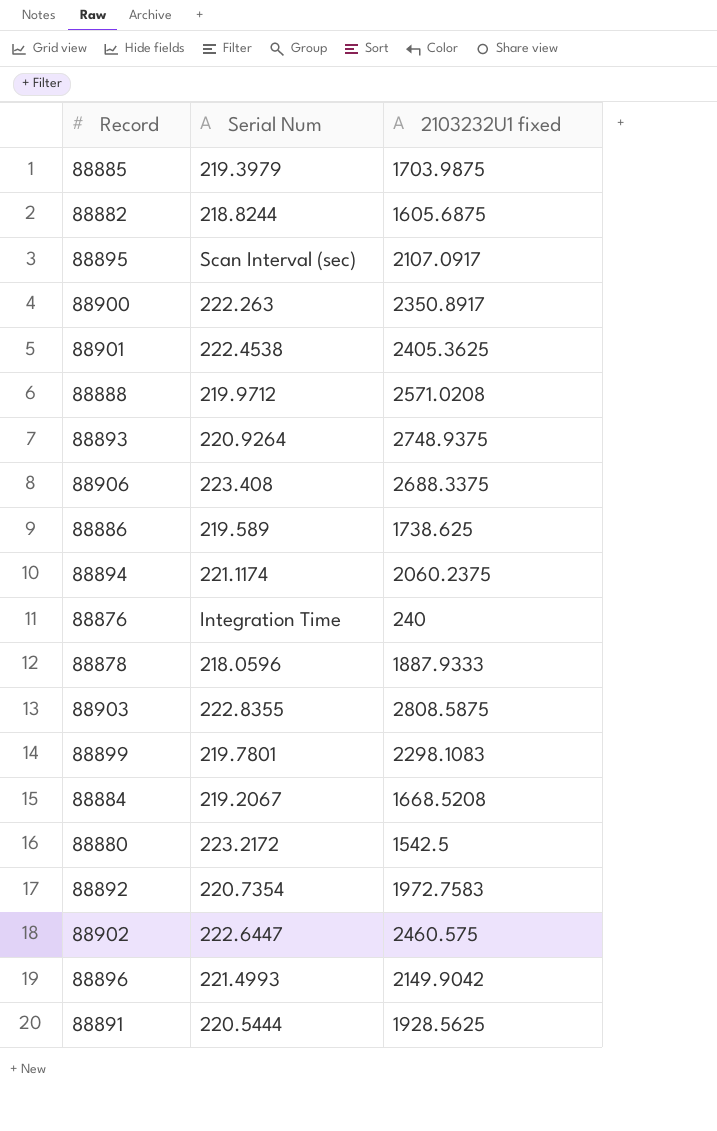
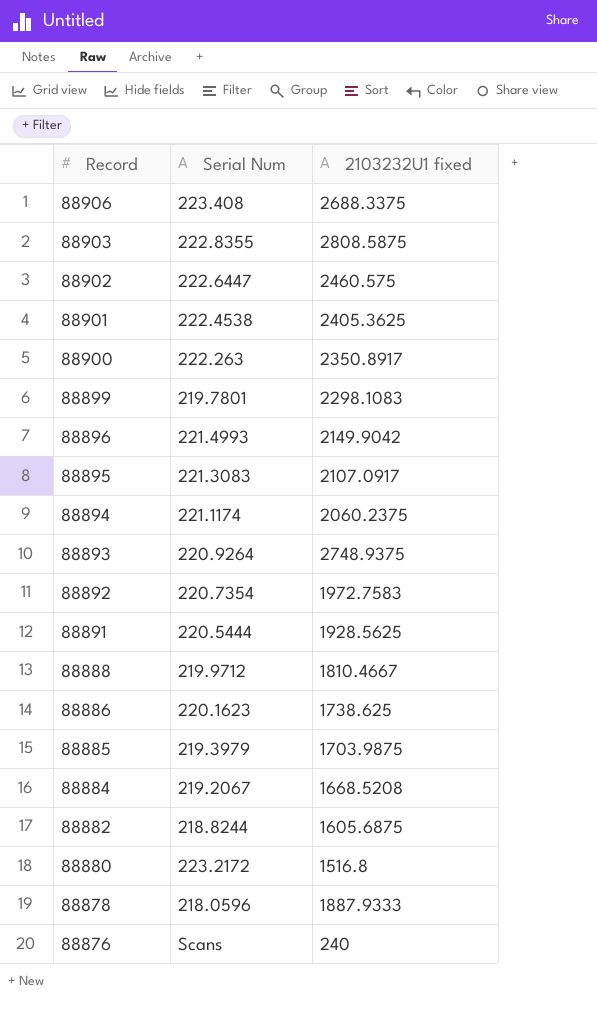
row order: none -> Record descending
88895 | Serial Num: Scan Interval (sec) -> 221.3083
88888 | 2103232U1 fixed: 2571.0208 -> 1810.4667
88886 | Serial Num: 219.589 -> 220.1623
88880 | 2103232U1 fixed: 1542.5 -> 1516.8
88876 | Serial Num: Integration Time -> Scans

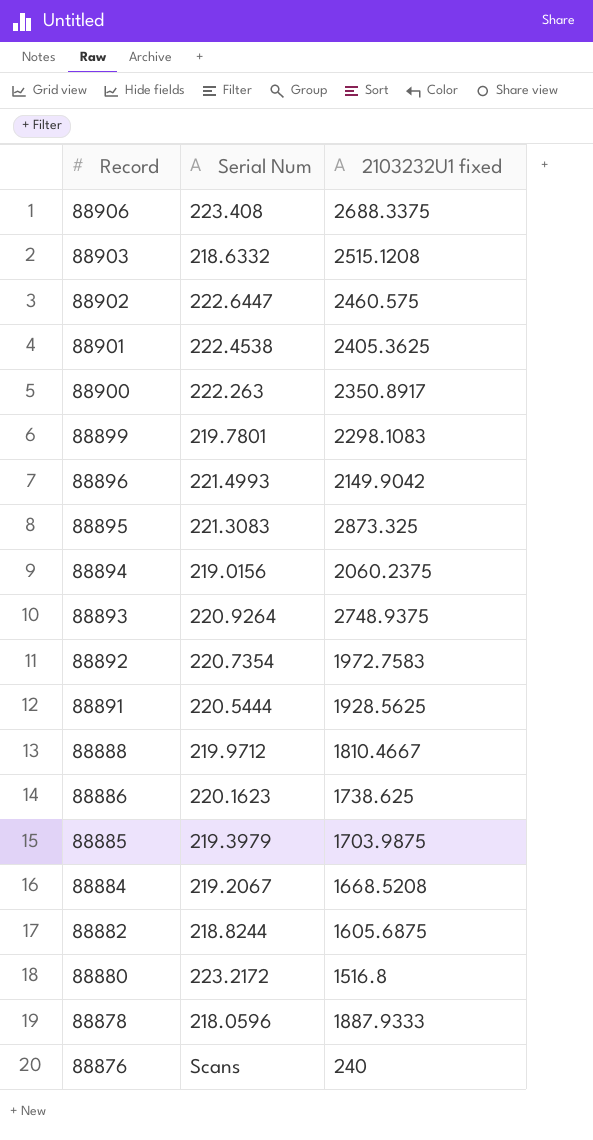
88903 | Serial Num: 222.8355 -> 218.6332
88903 | 2103232U1 fixed: 2808.5875 -> 2515.1208
88895 | 2103232U1 fixed: 2107.0917 -> 2873.325
88894 | Serial Num: 221.1174 -> 219.0156

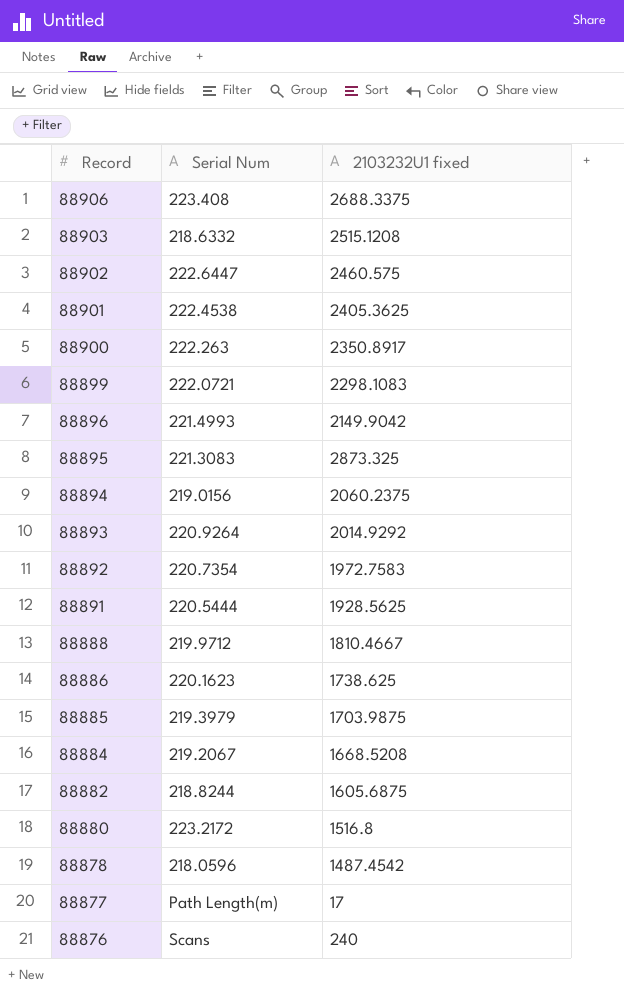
88899 | Serial Num: 219.7801 -> 222.0721
88893 | 2103232U1 fixed: 2748.9375 -> 2014.9292
88878 | 2103232U1 fixed: 1887.9333 -> 1487.4542
row 88877: none -> Path Length(m) | 17

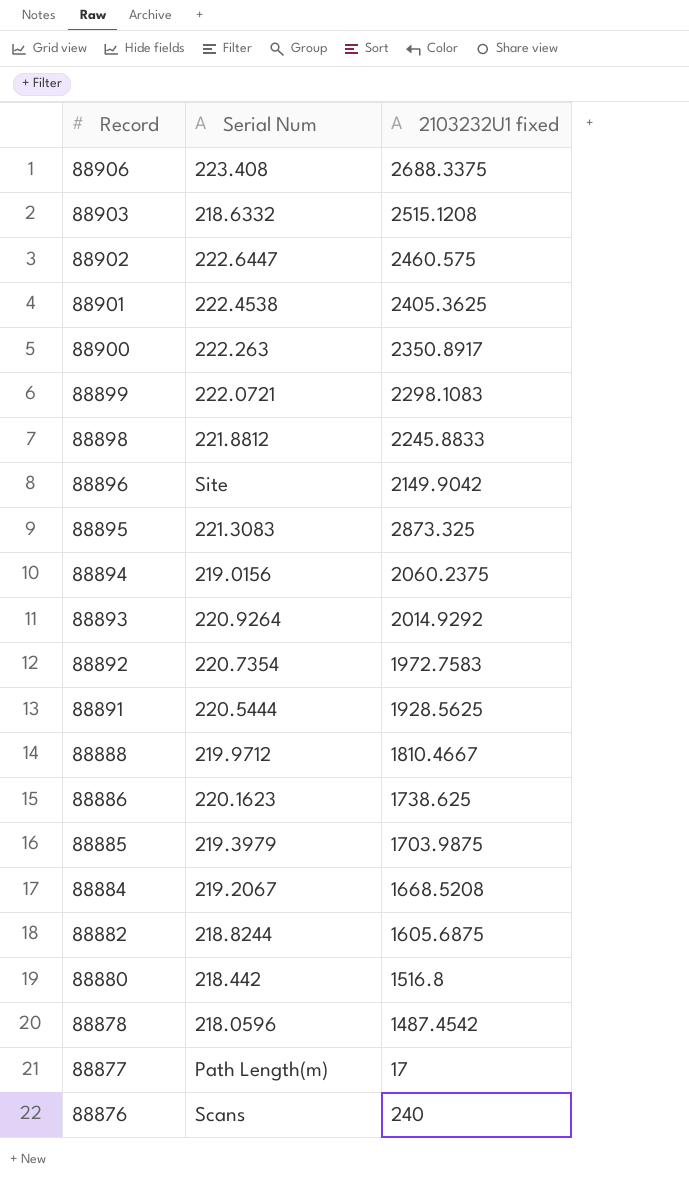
row 88898: none -> 221.8812 | 2245.8833
88896 | Serial Num: 221.4993 -> Site
88880 | Serial Num: 223.2172 -> 218.442

